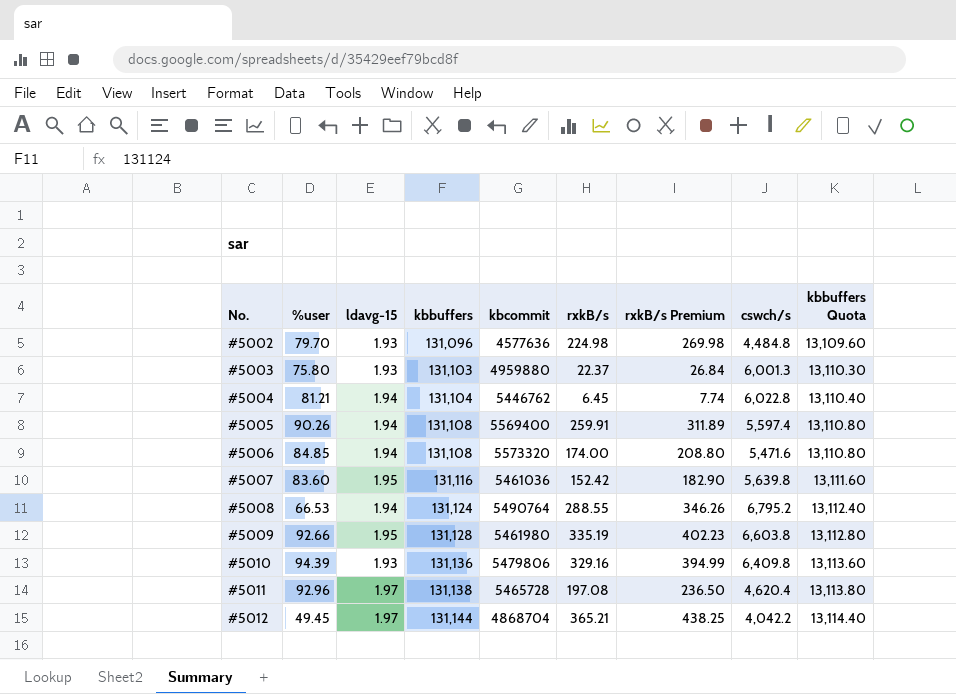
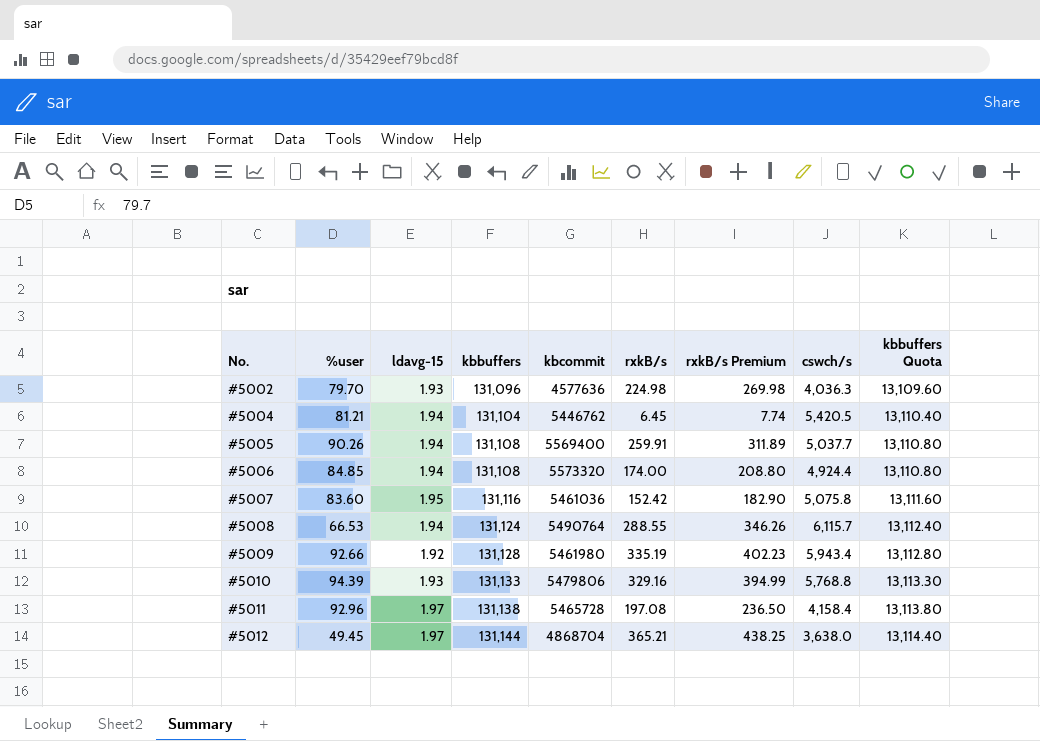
row #5003: 75.80 | 1.93 | 131,103 | 4959880 | 22.37 | 26.84 | 6,001.3 | 13,110.30 -> none
#5002 | cswch/s: 4,484.8 -> 4,036.3
#5004 | cswch/s: 6,022.8 -> 5,420.5
#5005 | cswch/s: 5,597.4 -> 5,037.7
#5006 | cswch/s: 5,471.6 -> 4,924.4
#5007 | cswch/s: 5,639.8 -> 5,075.8
#5008 | cswch/s: 6,795.2 -> 6,115.7
#5009 | ldavg-15: 1.95 -> 1.92
#5009 | cswch/s: 6,603.8 -> 5,943.4
#5010 | kbbuffers: 131,136 -> 131,133
#5010 | cswch/s: 6,409.8 -> 5,768.8
#5010 | kbbuffers Quota: 13,113.60 -> 13,113.30
#5011 | cswch/s: 4,620.4 -> 4,158.4
#5012 | cswch/s: 4,042.2 -> 3,638.0

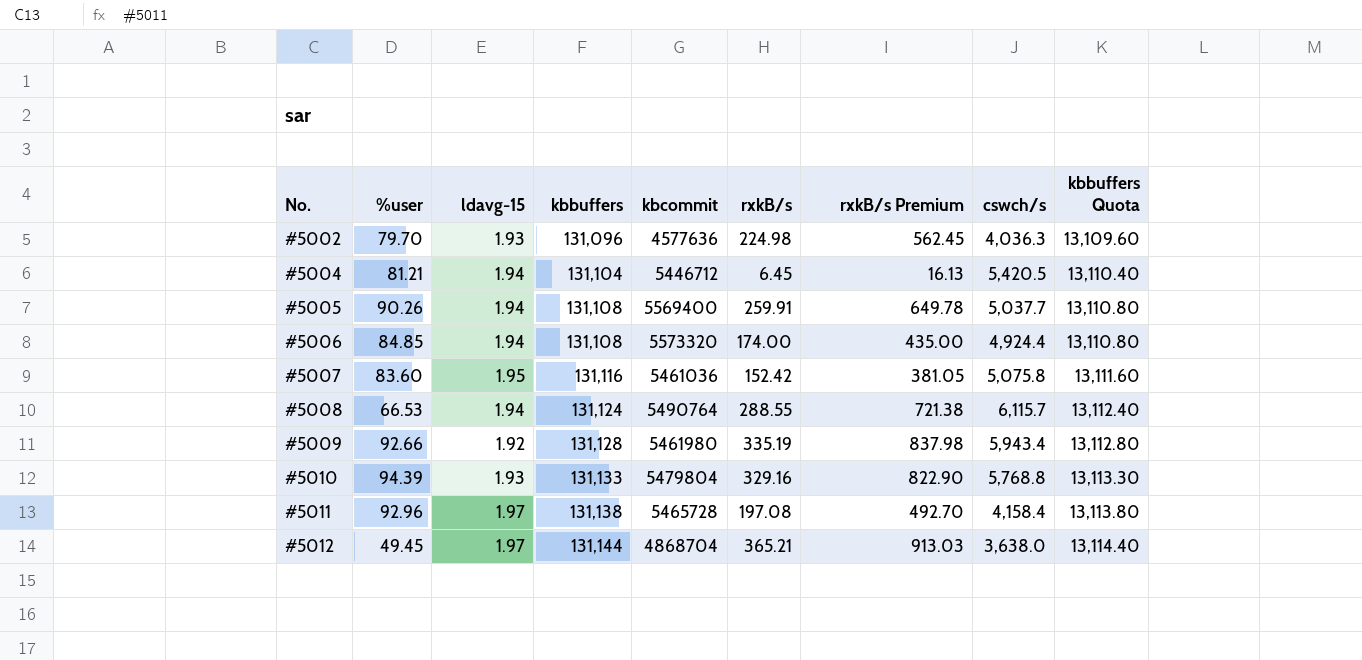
column rxkB/s Premium | formula: [rxkB/s] * 1.2 -> [rxkB/s] * 2.5
#5004 | kbcommit: 5446762 -> 5446712
#5010 | kbcommit: 5479806 -> 5479804

